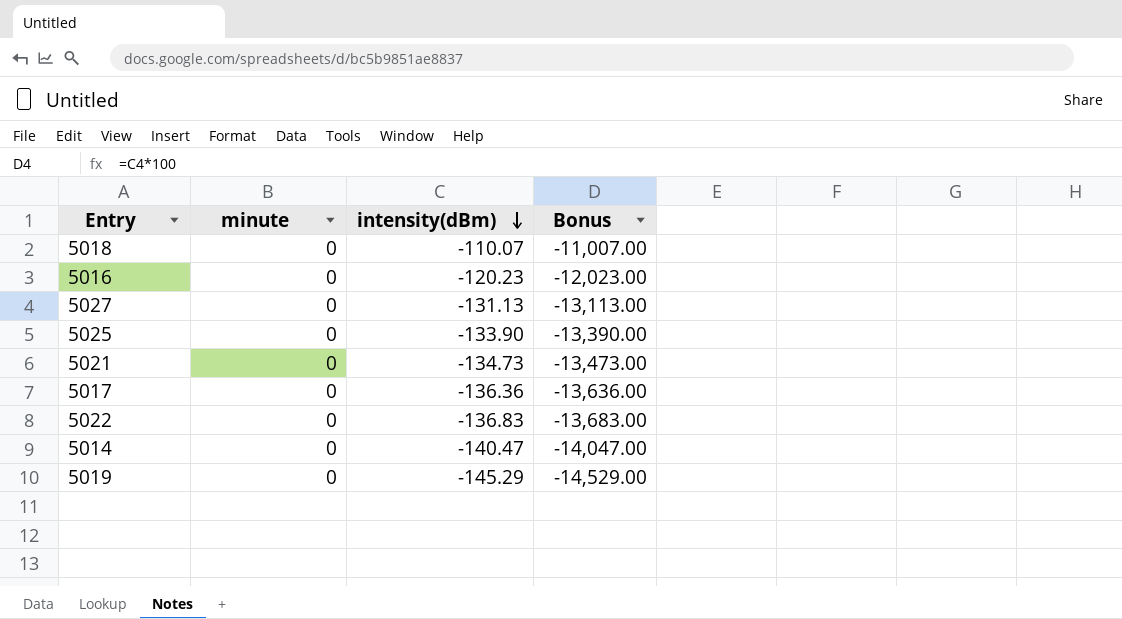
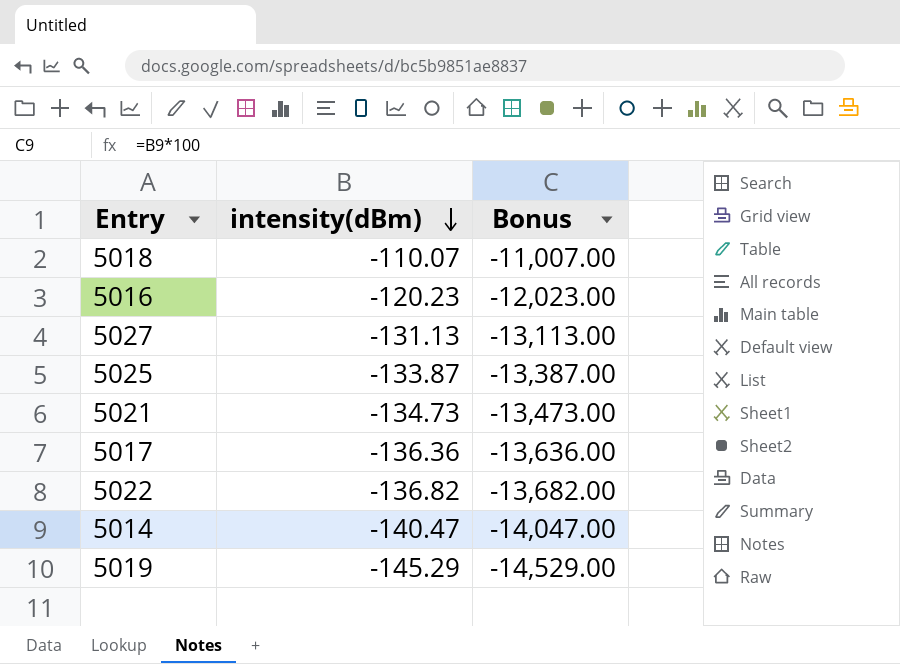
column minute | position: 2 -> none
5025 | intensity(dBm): -133.90 -> -133.87
5025 | Bonus: -13,390.00 -> -13,387.00
5022 | intensity(dBm): -136.83 -> -136.82
5022 | Bonus: -13,683.00 -> -13,682.00

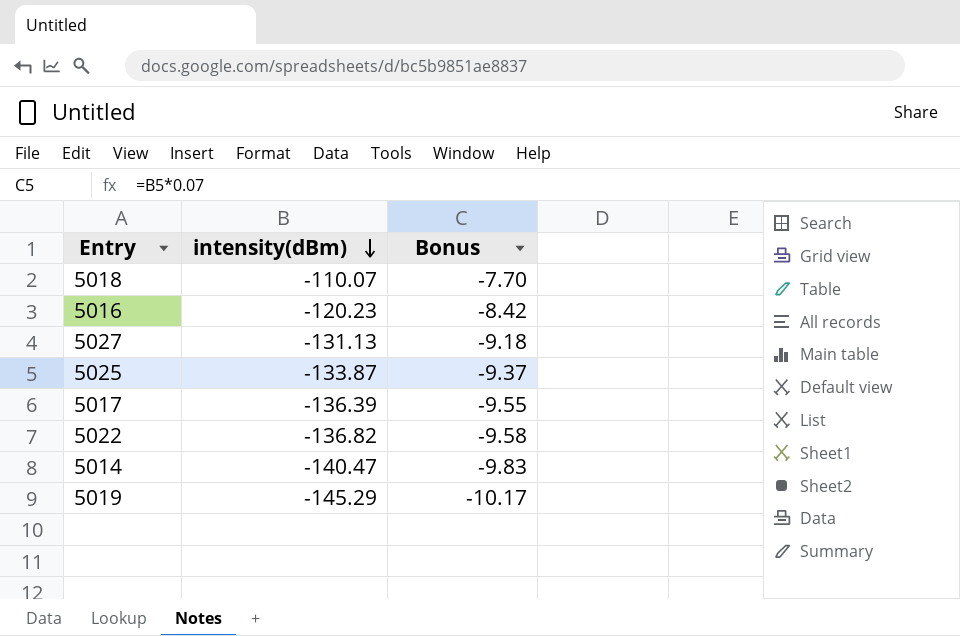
column Bonus | formula: [intensity(dBm)] * 100 -> [intensity(dBm)] * 0.07
row 5021: -134.73 | -13,473.00 -> none
5017 | intensity(dBm): -136.36 -> -136.39

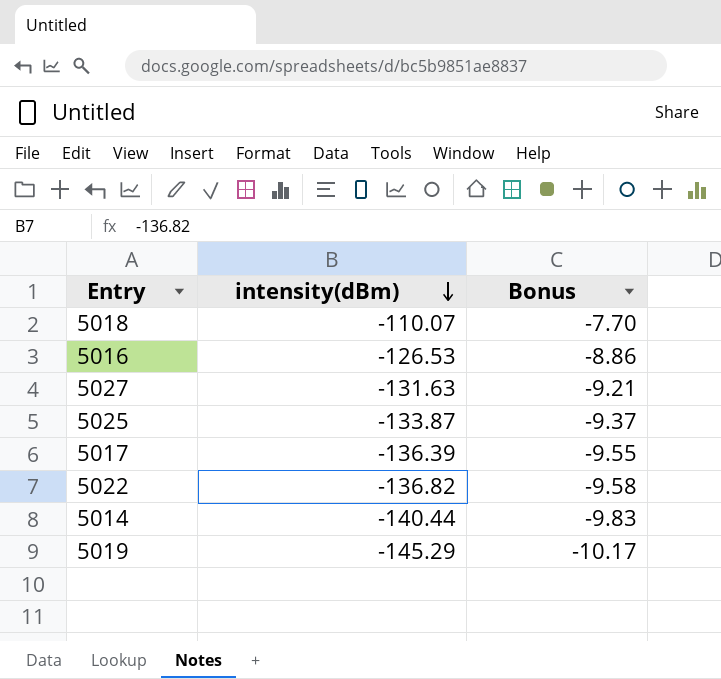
5016 | intensity(dBm): -120.23 -> -126.53
5016 | Bonus: -8.42 -> -8.86
5027 | intensity(dBm): -131.13 -> -131.63
5027 | Bonus: -9.18 -> -9.21
5014 | intensity(dBm): -140.47 -> -140.44

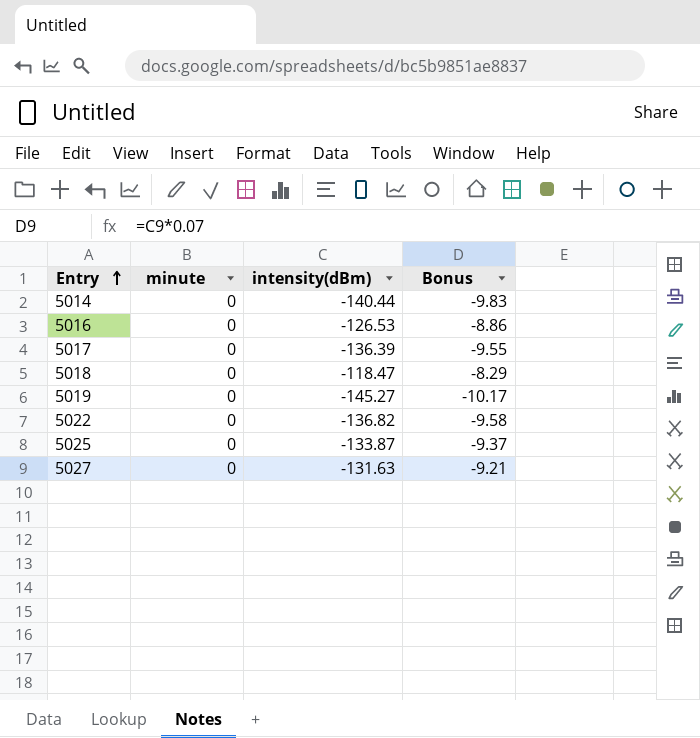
row order: intensity(dBm) descending -> Entry ascending
column minute | position: none -> 2
5018 | intensity(dBm): -110.07 -> -118.47
5018 | Bonus: -7.70 -> -8.29
5019 | intensity(dBm): -145.29 -> -145.27

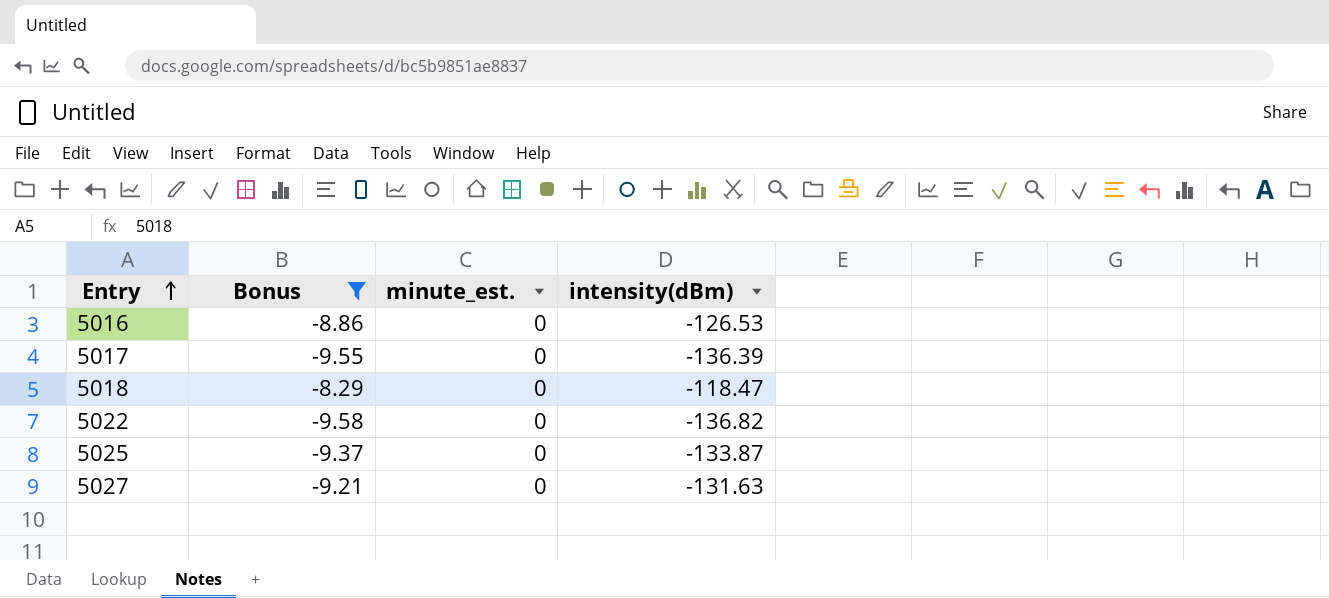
filter: none -> Bonus >= -9.58
column Bonus | position: 4 -> 2
column name: minute -> minute_est.

